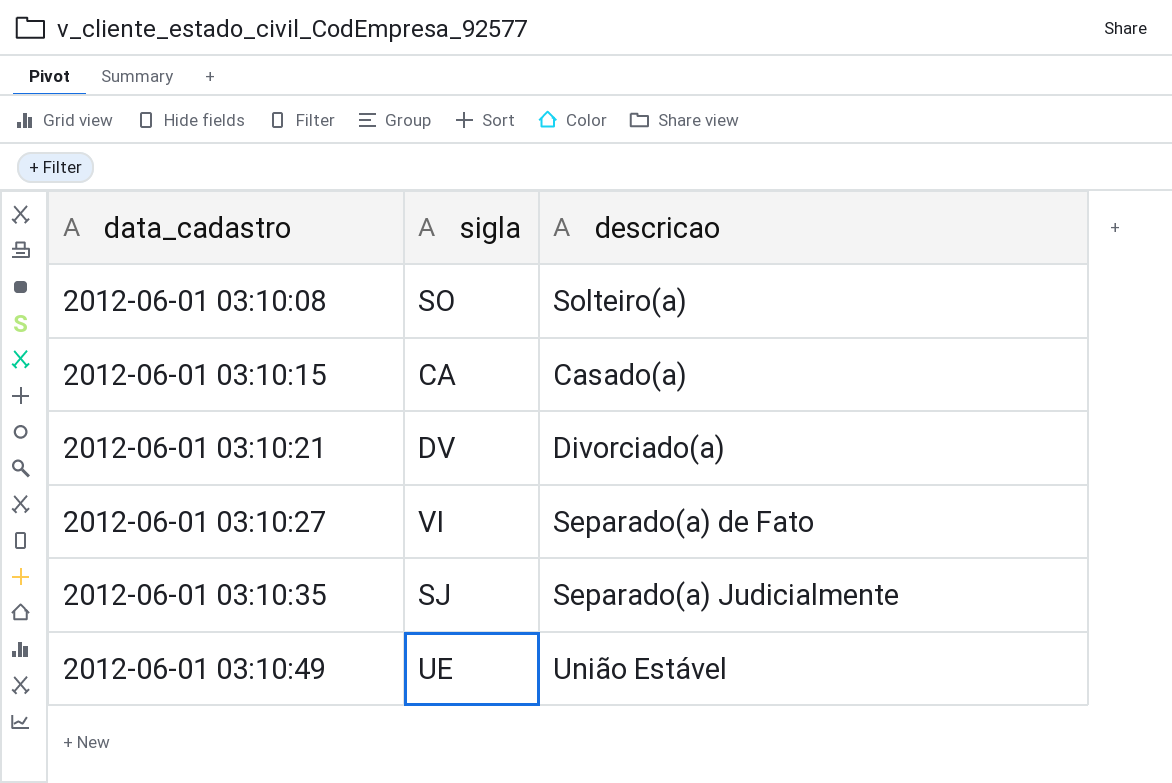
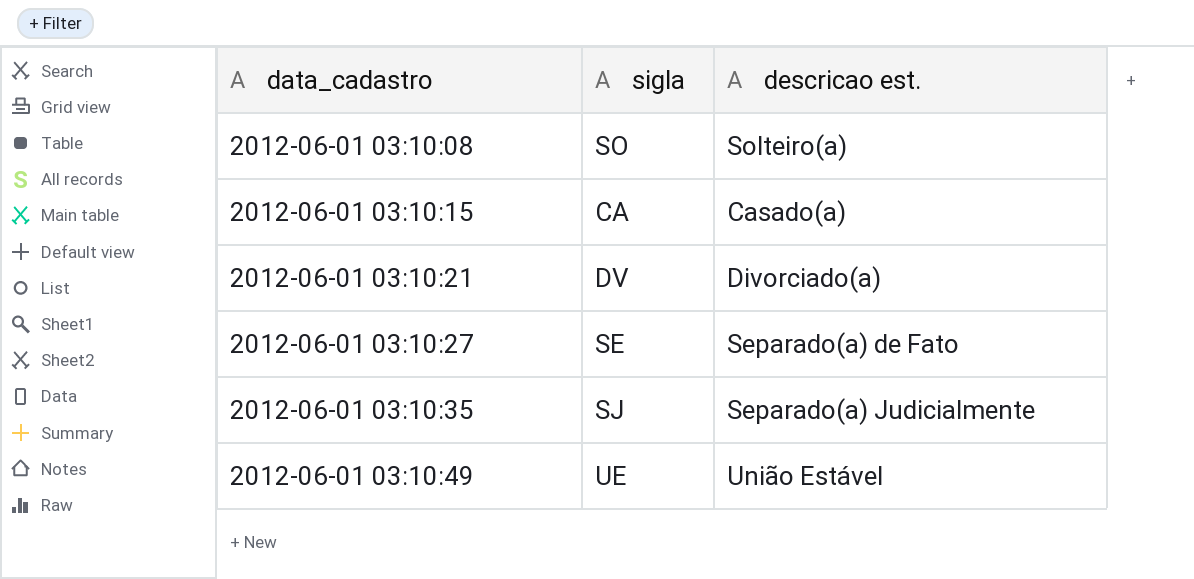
column name: descricao -> descricao est.
2012-06-01 03:10:27 | sigla: VI -> SE

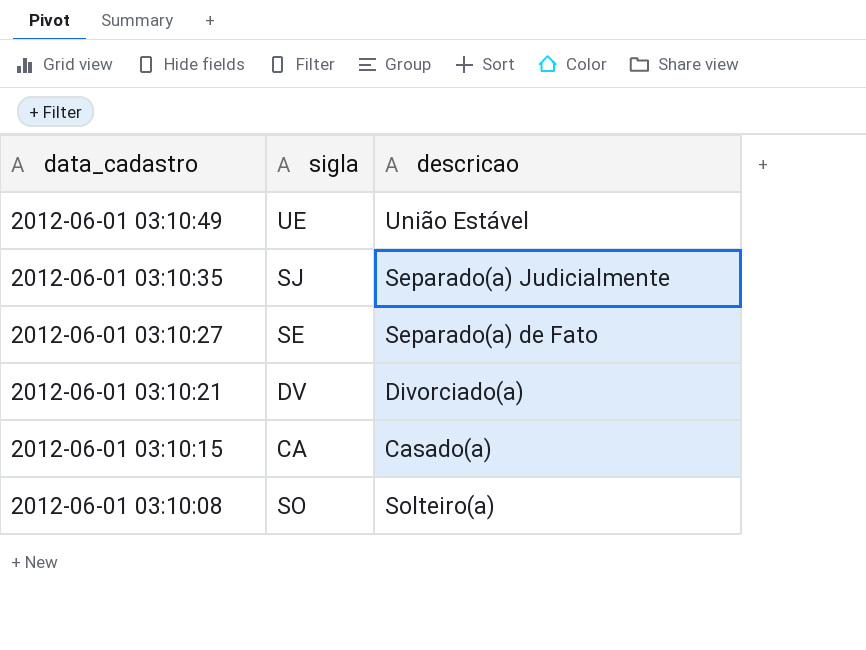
row order: data_cadastro ascending -> data_cadastro descending
column name: descricao est. -> descricao

